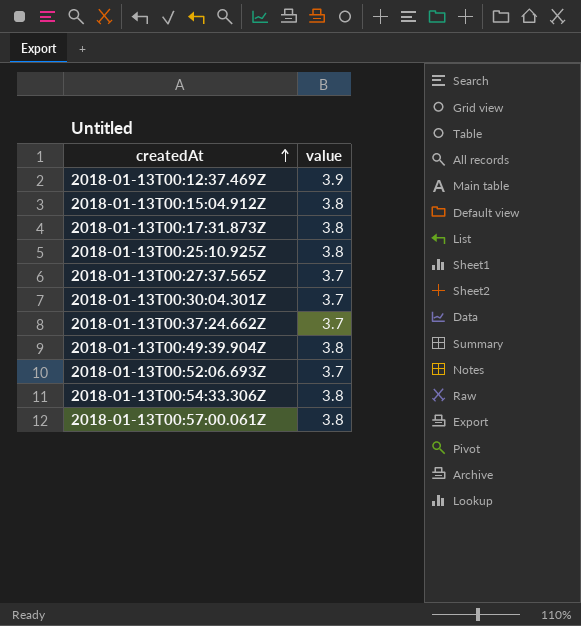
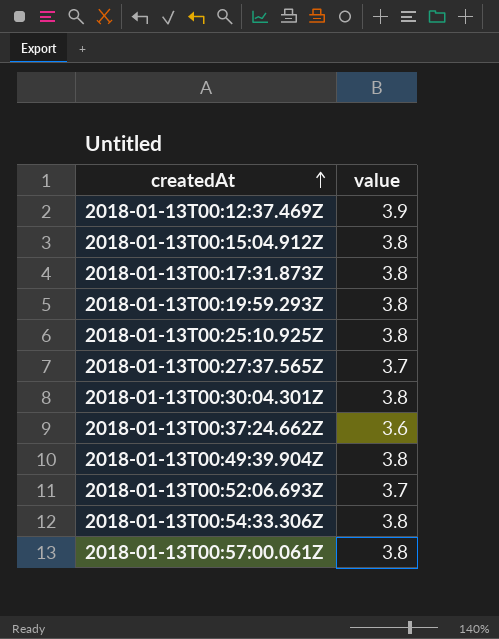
row 2018-01-13T00:19:59.293Z: none -> 3.8
2018-01-13T00:30:04.301Z | value: 3.7 -> 3.8
2018-01-13T00:37:24.662Z | value: 3.7 -> 3.6

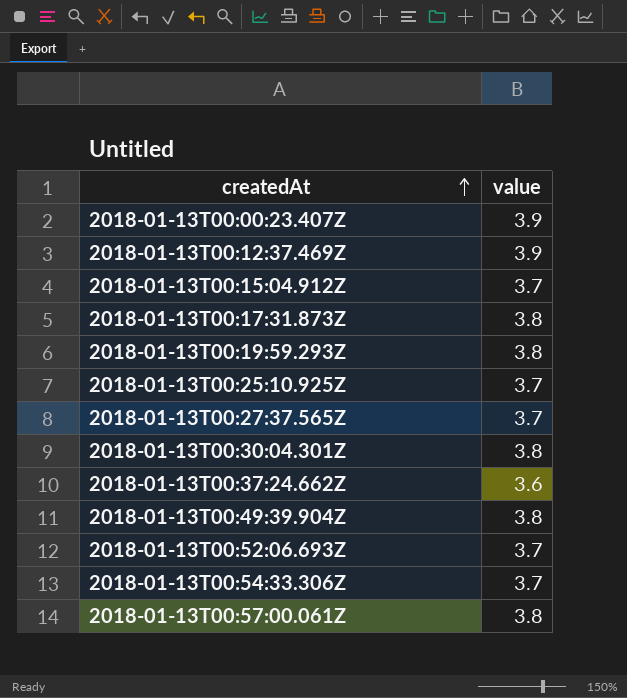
row 2018-01-13T00:00:23.407Z: none -> 3.9
2018-01-13T00:15:04.912Z | value: 3.8 -> 3.7
2018-01-13T00:25:10.925Z | value: 3.8 -> 3.7
2018-01-13T00:54:33.306Z | value: 3.8 -> 3.7

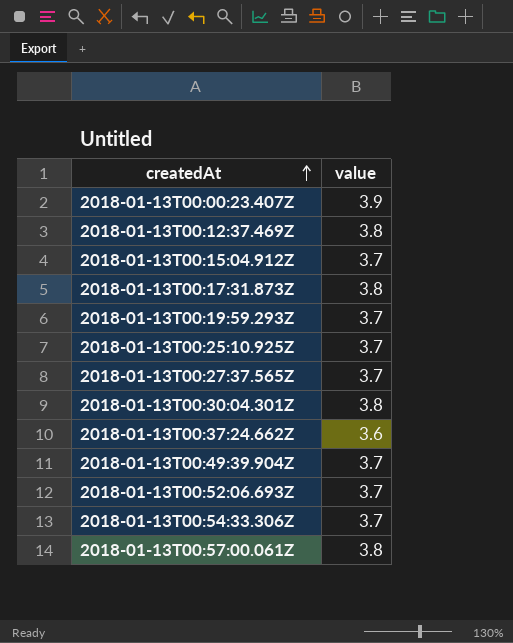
2018-01-13T00:12:37.469Z | value: 3.9 -> 3.8
2018-01-13T00:19:59.293Z | value: 3.8 -> 3.7
2018-01-13T00:49:39.904Z | value: 3.8 -> 3.7

